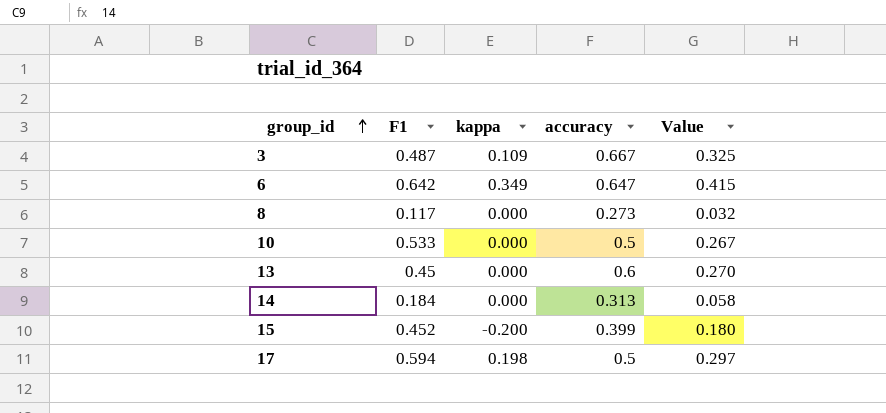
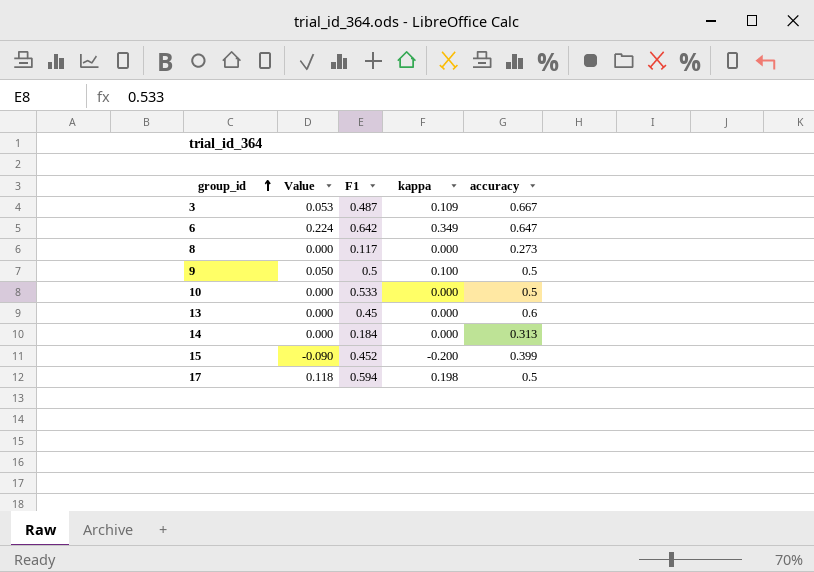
column Value | formula: [F1] * [accuracy] -> [F1] * [kappa]
column Value | position: 5 -> 2
row 9: none -> 0.050 | 0.5 | 0.100 | 0.5

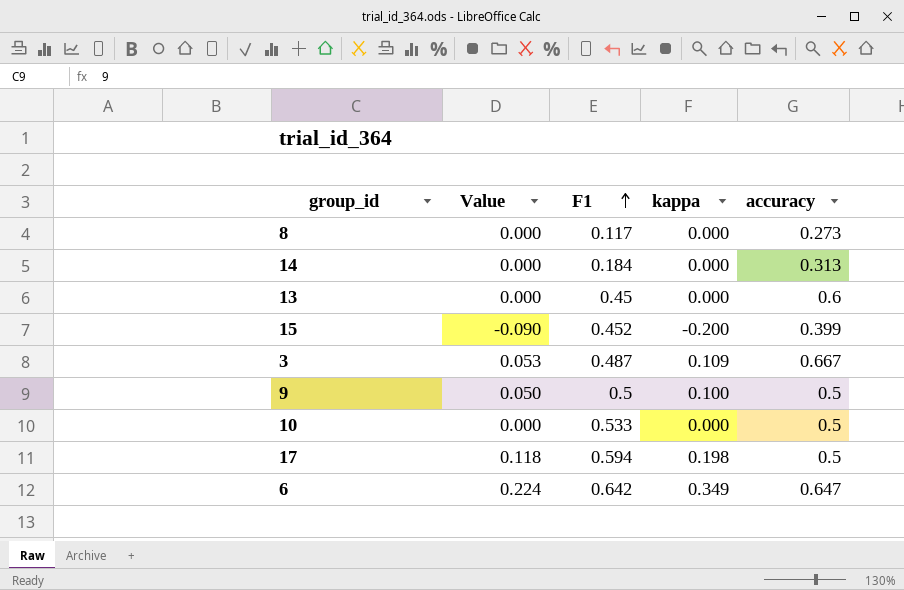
row order: group_id ascending -> F1 ascending

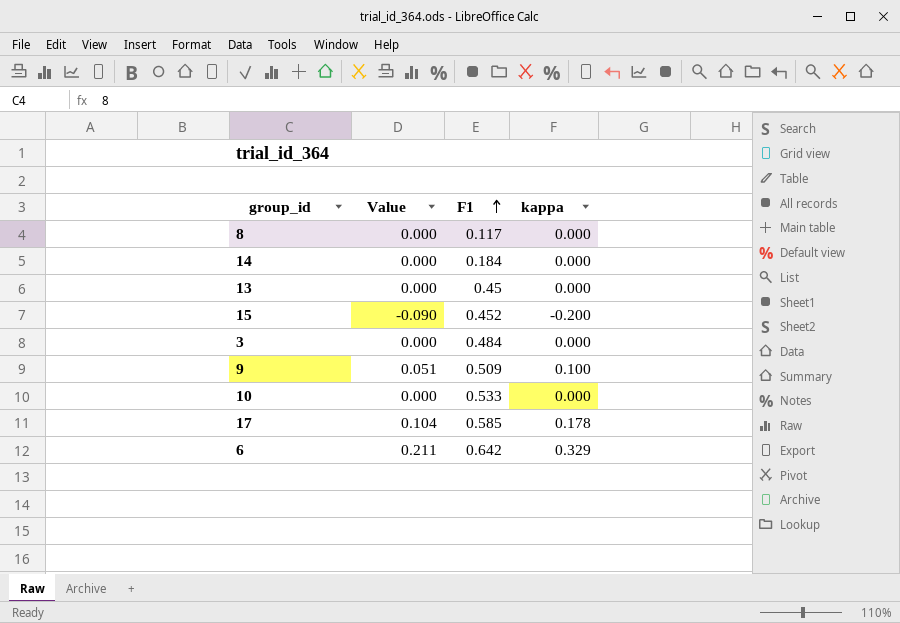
column accuracy | position: 5 -> none
3 | Value: 0.053 -> 0.000
3 | F1: 0.487 -> 0.484
3 | kappa: 0.109 -> 0.000
9 | Value: 0.050 -> 0.051
9 | F1: 0.5 -> 0.509
17 | Value: 0.118 -> 0.104
17 | F1: 0.594 -> 0.585
17 | kappa: 0.198 -> 0.178
6 | Value: 0.224 -> 0.211
6 | kappa: 0.349 -> 0.329

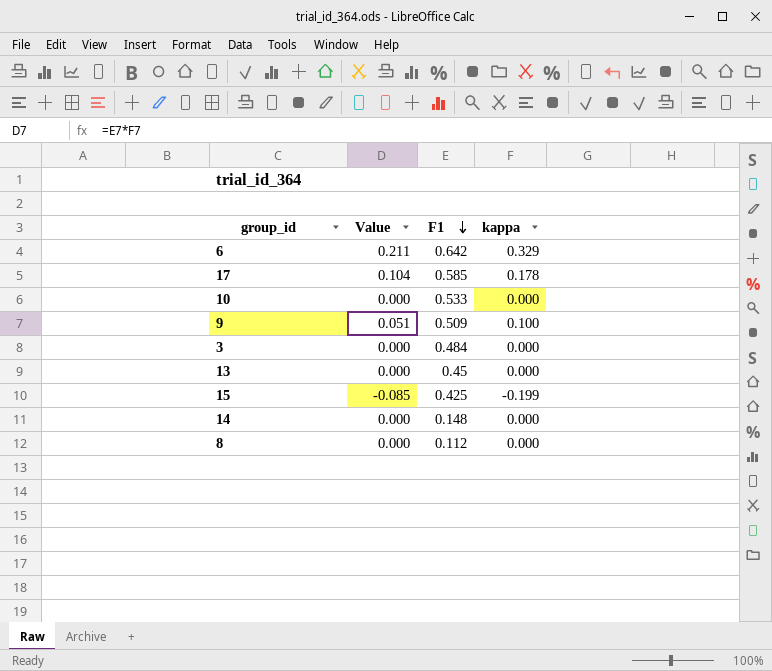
row order: F1 ascending -> F1 descending
15 | Value: -0.090 -> -0.085
15 | F1: 0.452 -> 0.425
15 | kappa: -0.200 -> -0.199
14 | F1: 0.184 -> 0.148
8 | F1: 0.117 -> 0.112

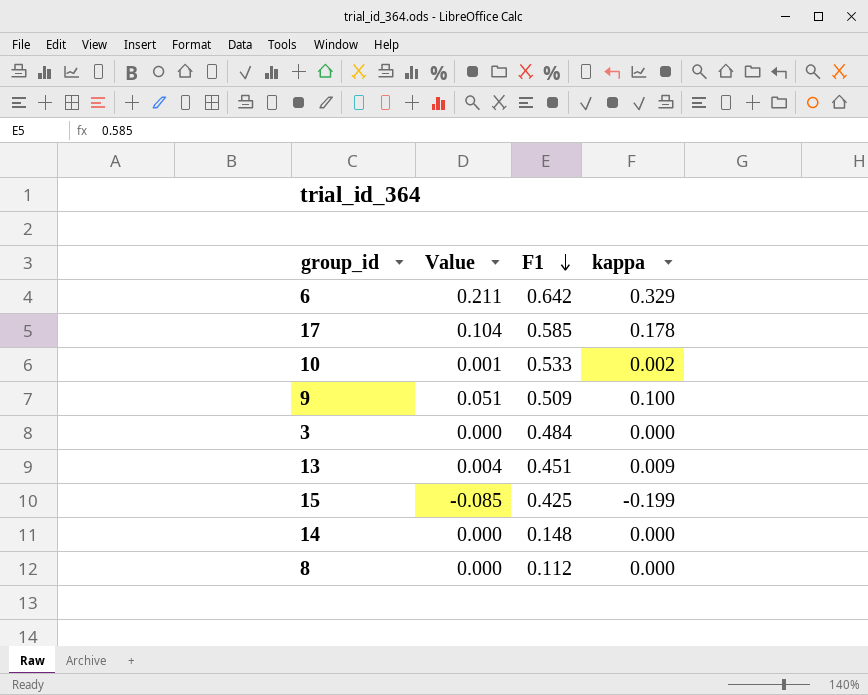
10 | Value: 0.000 -> 0.001
10 | kappa: 0.000 -> 0.002
13 | Value: 0.000 -> 0.004
13 | F1: 0.45 -> 0.451
13 | kappa: 0.000 -> 0.009

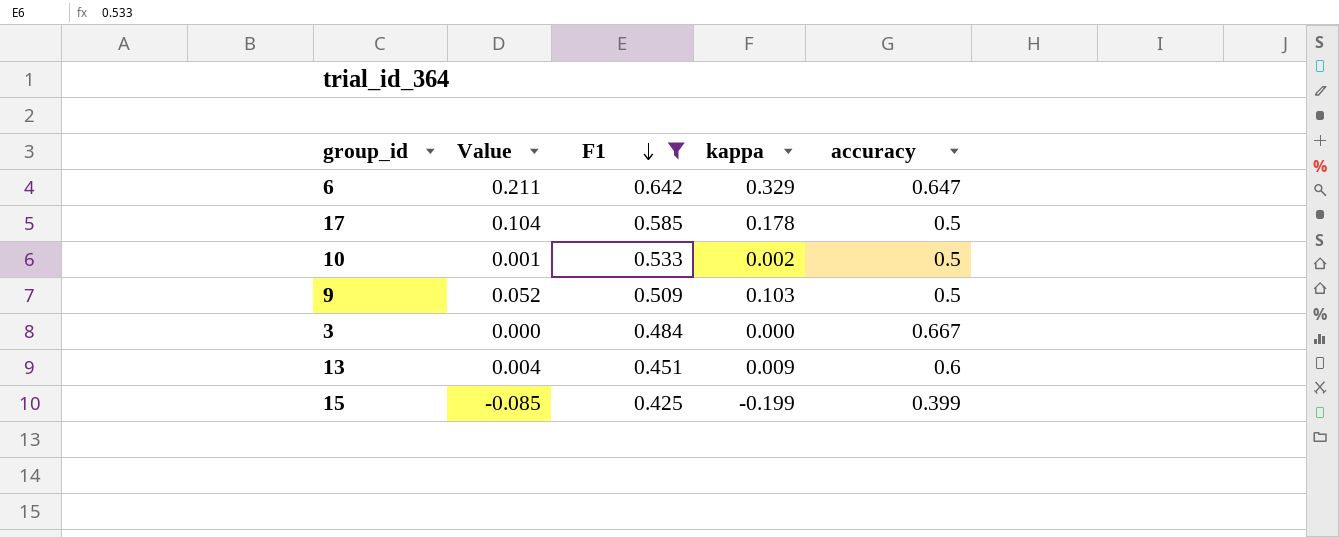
filter: none -> F1 >= 0.425
column accuracy | position: none -> 5
9 | Value: 0.051 -> 0.052
9 | kappa: 0.100 -> 0.103

